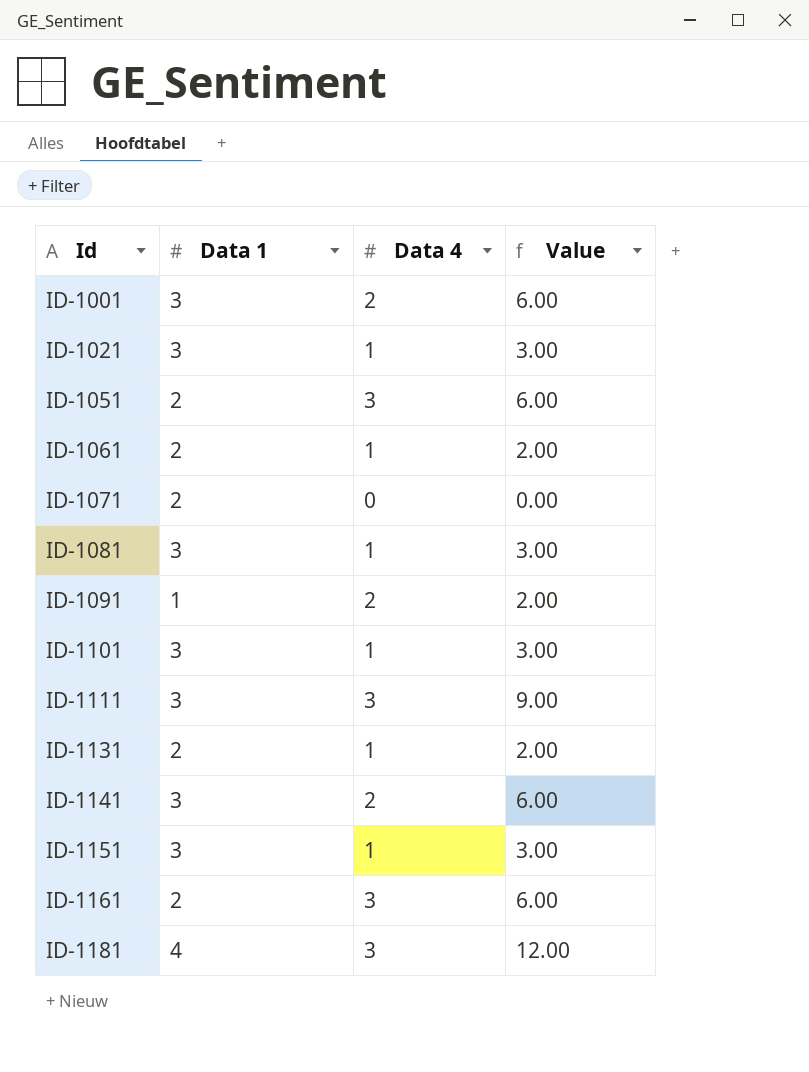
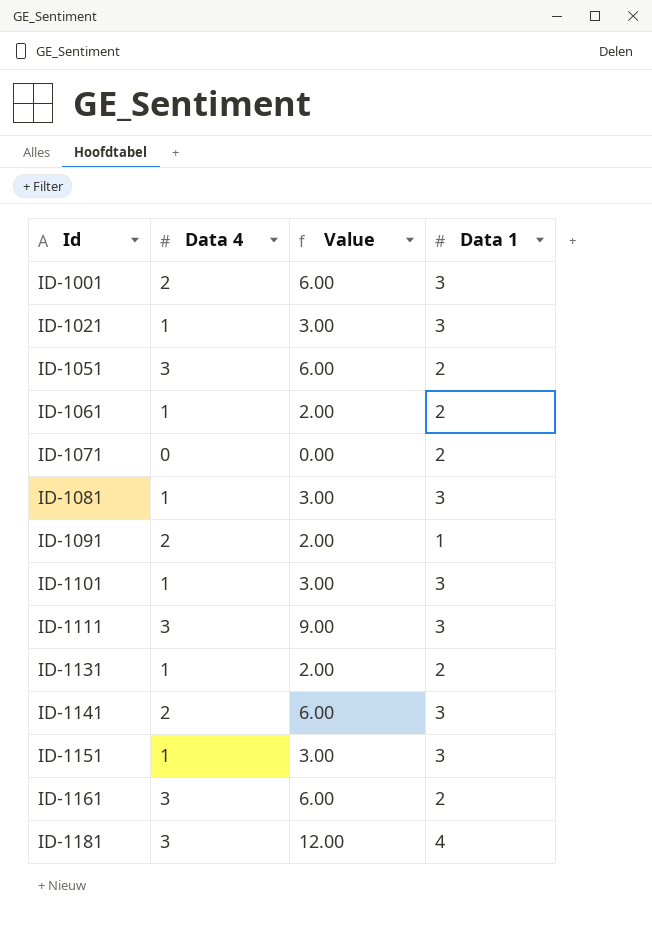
column Data 1 | position: 2 -> 4

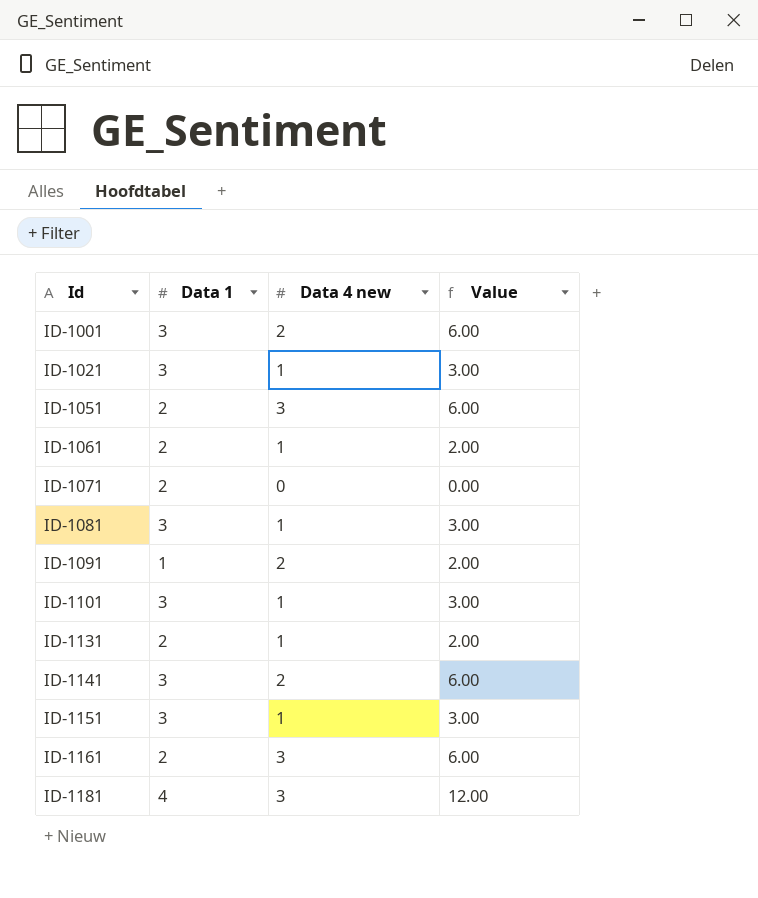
column Data 1 | position: 4 -> 2
column name: Data 4 -> Data 4 new
row ID-1111: 3 | 9.00 | 3 -> none

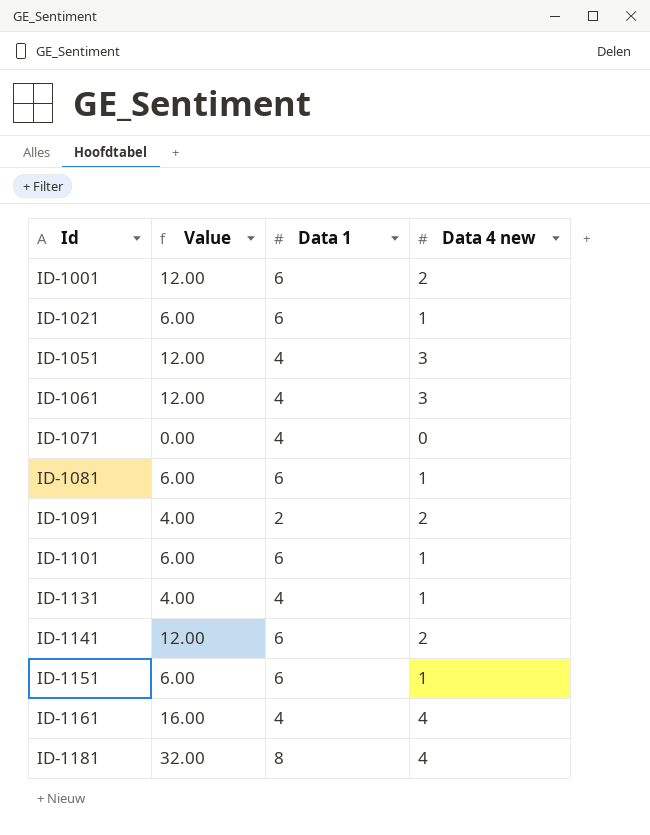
column Value | position: 4 -> 2
ID-1001 | Value: 6.00 -> 12.00
ID-1001 | Data 1: 3 -> 6
ID-1021 | Value: 3.00 -> 6.00
ID-1021 | Data 1: 3 -> 6
ID-1051 | Value: 6.00 -> 12.00
ID-1051 | Data 1: 2 -> 4
ID-1061 | Value: 2.00 -> 12.00
ID-1061 | Data 1: 2 -> 4
ID-1061 | Data 4 new: 1 -> 3
ID-1071 | Data 1: 2 -> 4
ID-1081 | Value: 3.00 -> 6.00
ID-1081 | Data 1: 3 -> 6
ID-1091 | Value: 2.00 -> 4.00
ID-1091 | Data 1: 1 -> 2
ID-1101 | Value: 3.00 -> 6.00
ID-1101 | Data 1: 3 -> 6
ID-1131 | Value: 2.00 -> 4.00
ID-1131 | Data 1: 2 -> 4
ID-1141 | Value: 6.00 -> 12.00
ID-1141 | Data 1: 3 -> 6
ID-1151 | Value: 3.00 -> 6.00
ID-1151 | Data 1: 3 -> 6
ID-1161 | Value: 6.00 -> 16.00
ID-1161 | Data 1: 2 -> 4
ID-1161 | Data 4 new: 3 -> 4
ID-1181 | Value: 12.00 -> 32.00
ID-1181 | Data 1: 4 -> 8
ID-1181 | Data 4 new: 3 -> 4

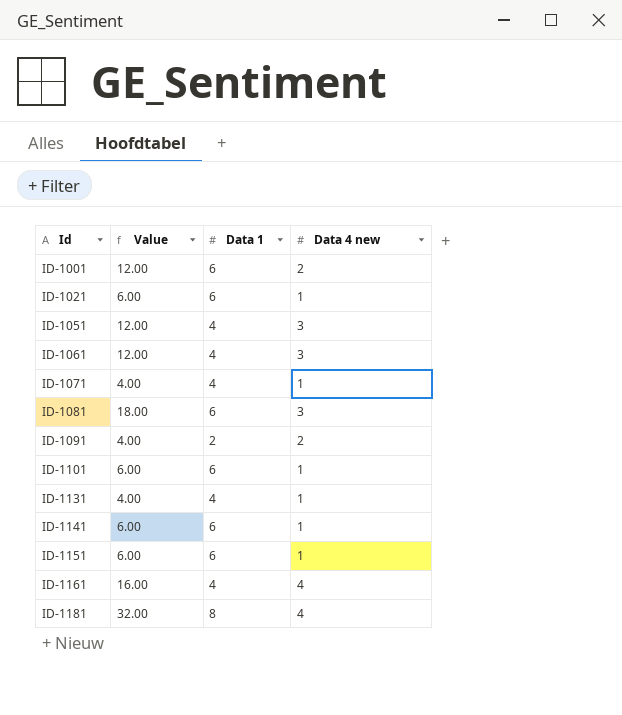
ID-1071 | Value: 0.00 -> 4.00
ID-1071 | Data 4 new: 0 -> 1
ID-1081 | Value: 6.00 -> 18.00
ID-1081 | Data 4 new: 1 -> 3
ID-1141 | Value: 12.00 -> 6.00
ID-1141 | Data 4 new: 2 -> 1

